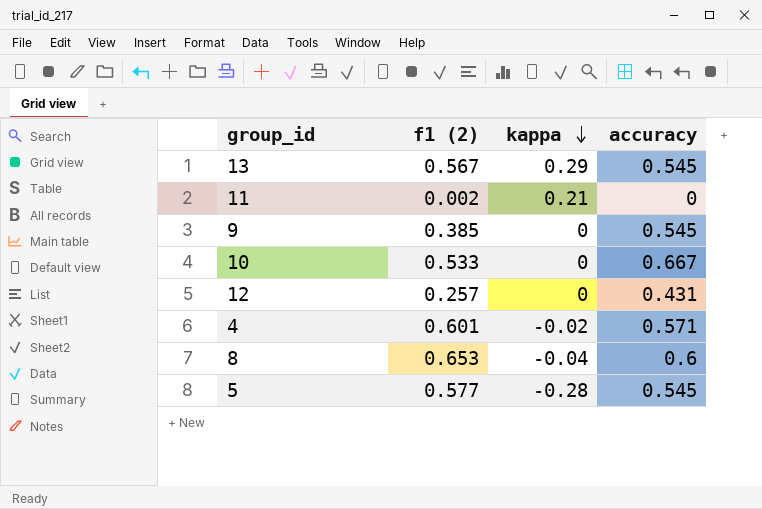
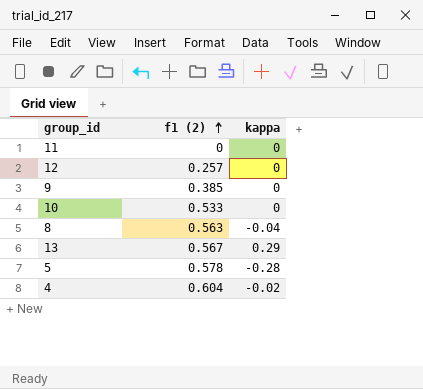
row order: kappa descending -> f1 (2) ascending
column accuracy | position: 4 -> none
11 | f1 (2): 0.002 -> 0
11 | kappa: 0.21 -> 0
8 | f1 (2): 0.653 -> 0.563
5 | f1 (2): 0.577 -> 0.578
4 | f1 (2): 0.601 -> 0.604

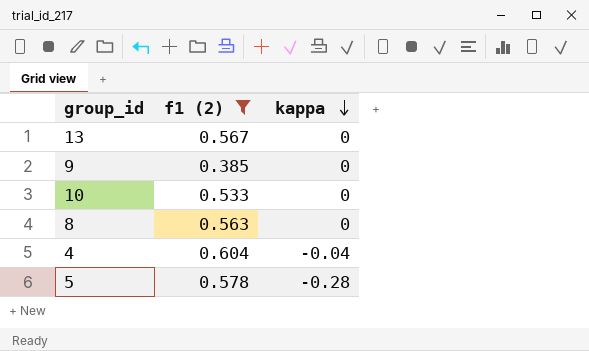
filter: none -> f1 (2) >= 0.385
row order: f1 (2) ascending -> kappa descending
13 | kappa: 0.29 -> 0
8 | kappa: -0.04 -> 0
4 | kappa: -0.02 -> -0.04

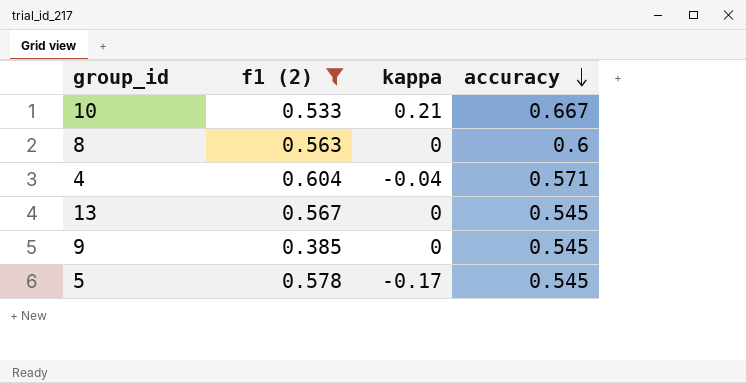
row order: kappa descending -> accuracy descending
column accuracy | position: none -> 4
10 | kappa: 0 -> 0.21
5 | kappa: -0.28 -> -0.17

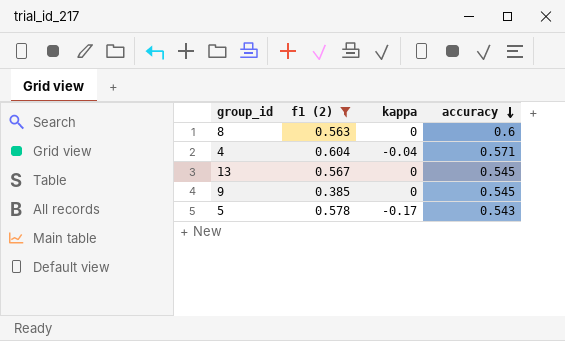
row 10: 0.533 | 0.21 | 0.667 -> none
5 | accuracy: 0.545 -> 0.543

